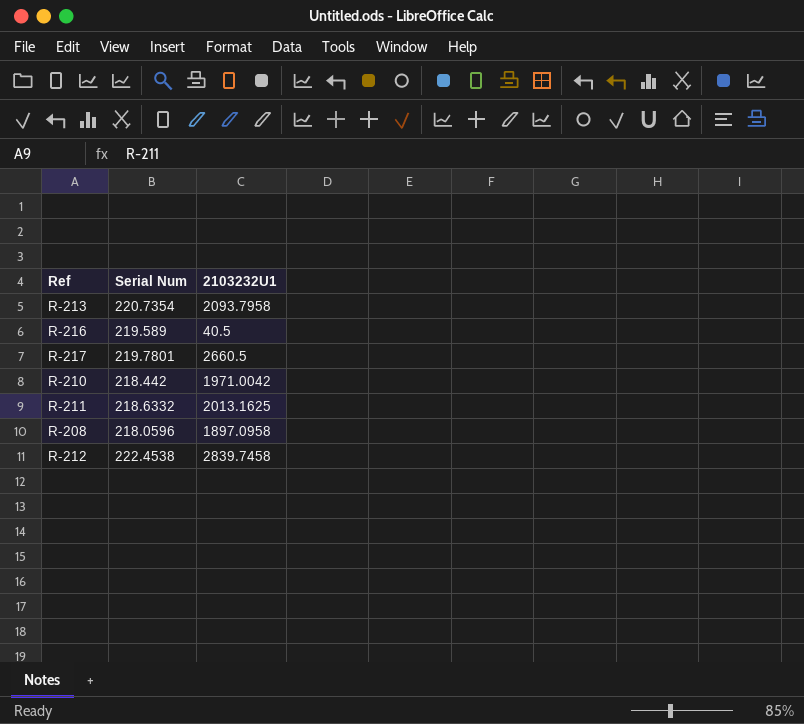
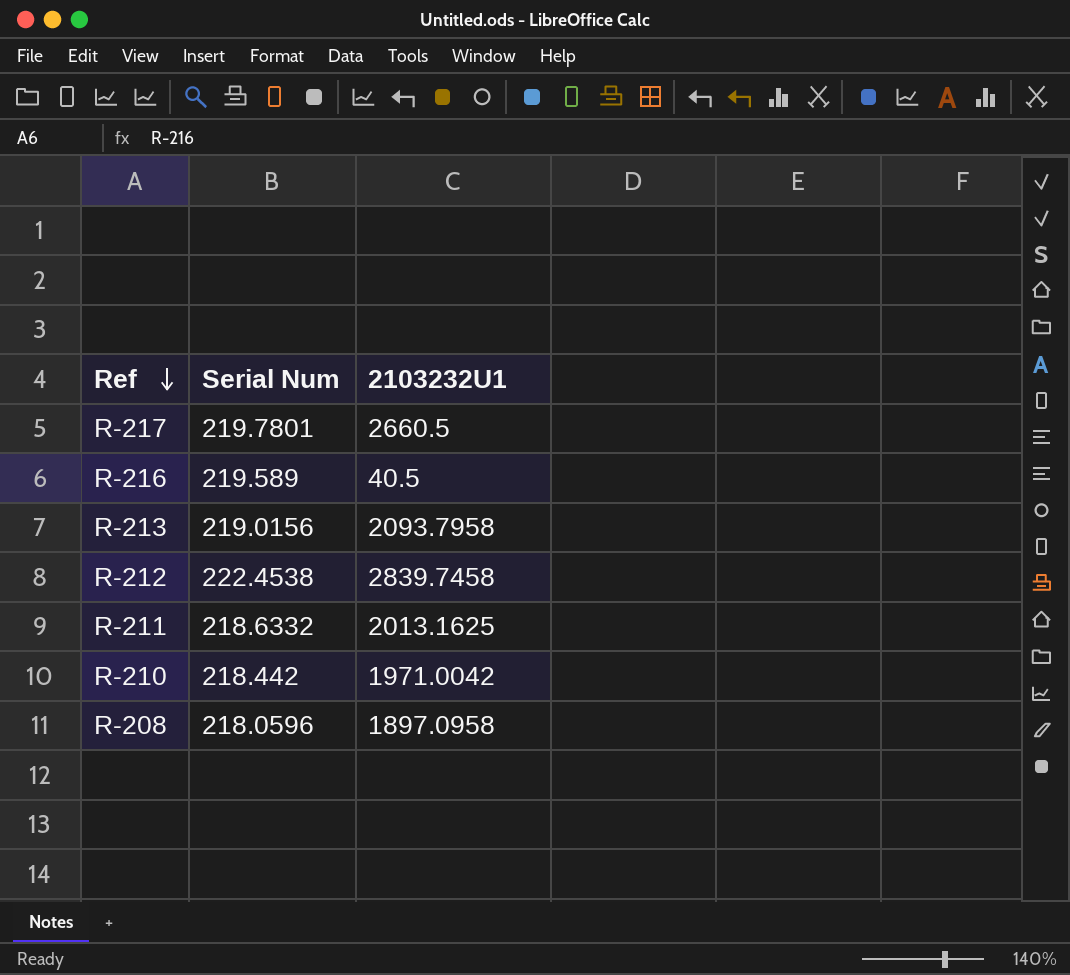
row order: none -> Ref descending
R-213 | Serial Num: 220.7354 -> 219.0156

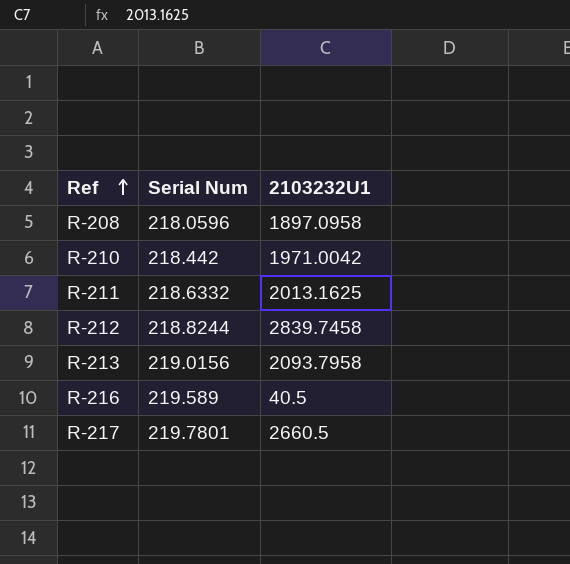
row order: Ref descending -> Ref ascending
R-212 | Serial Num: 222.4538 -> 218.8244

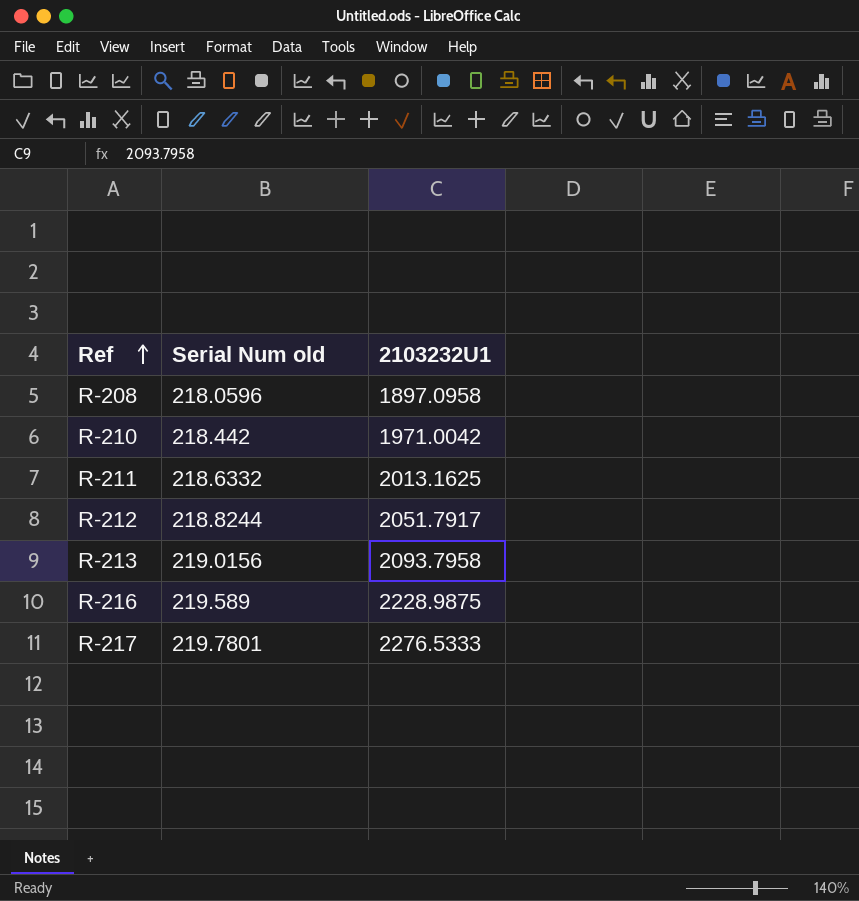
column name: Serial Num -> Serial Num old
R-212 | 2103232U1: 2839.7458 -> 2051.7917
R-216 | 2103232U1: 40.5 -> 2228.9875
R-217 | 2103232U1: 2660.5 -> 2276.5333

